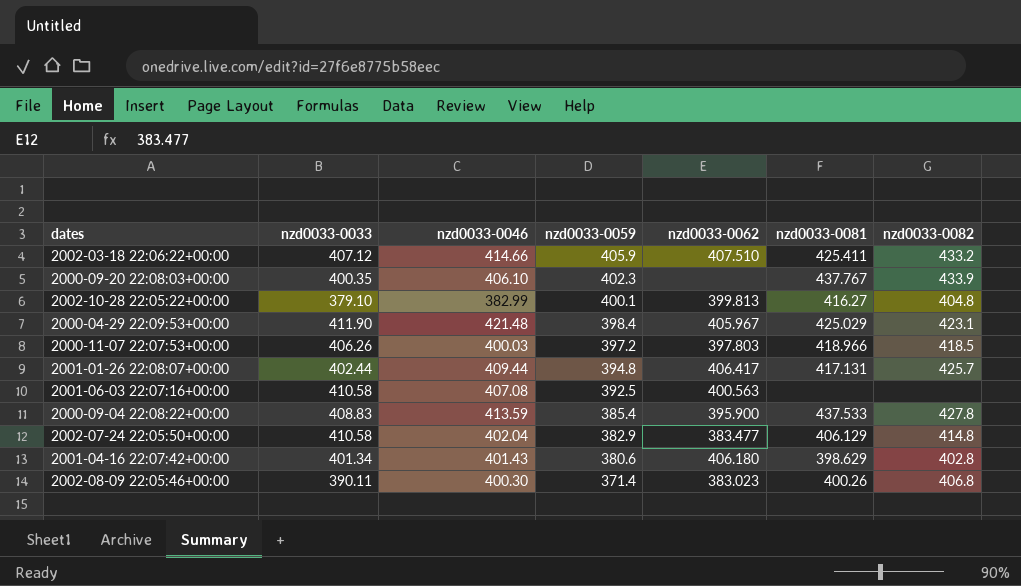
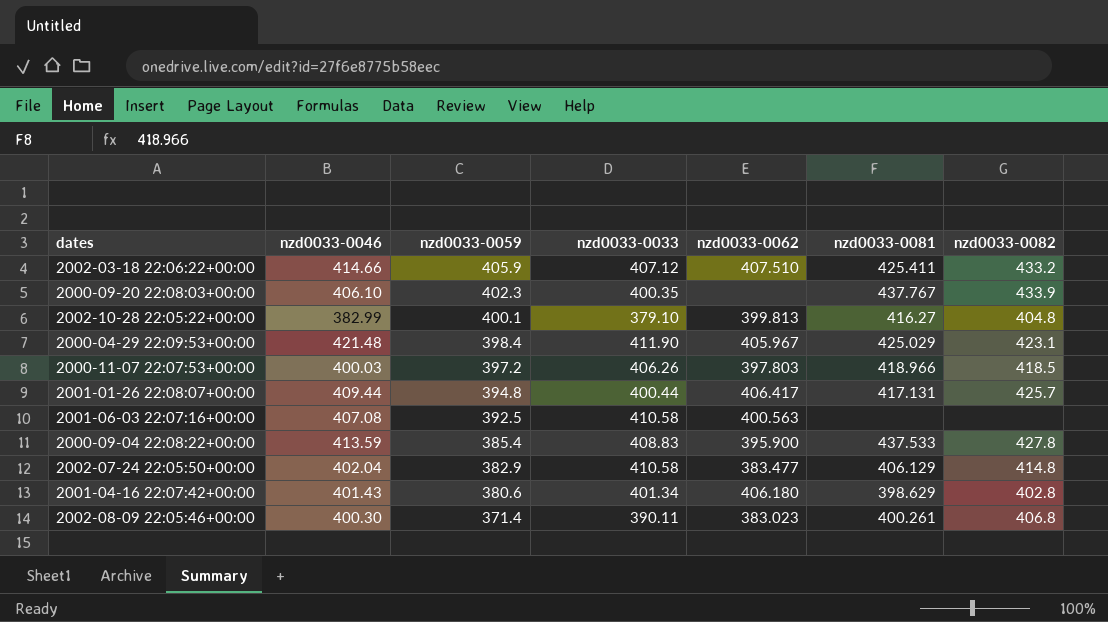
column nzd0033-0033 | position: 2 -> 4
2001-01-26 22:08:07+00:00 | nzd0033-0033: 402.44 -> 400.44
2002-08-09 22:05:46+00:00 | nzd0033-0081: 400.26 -> 400.261

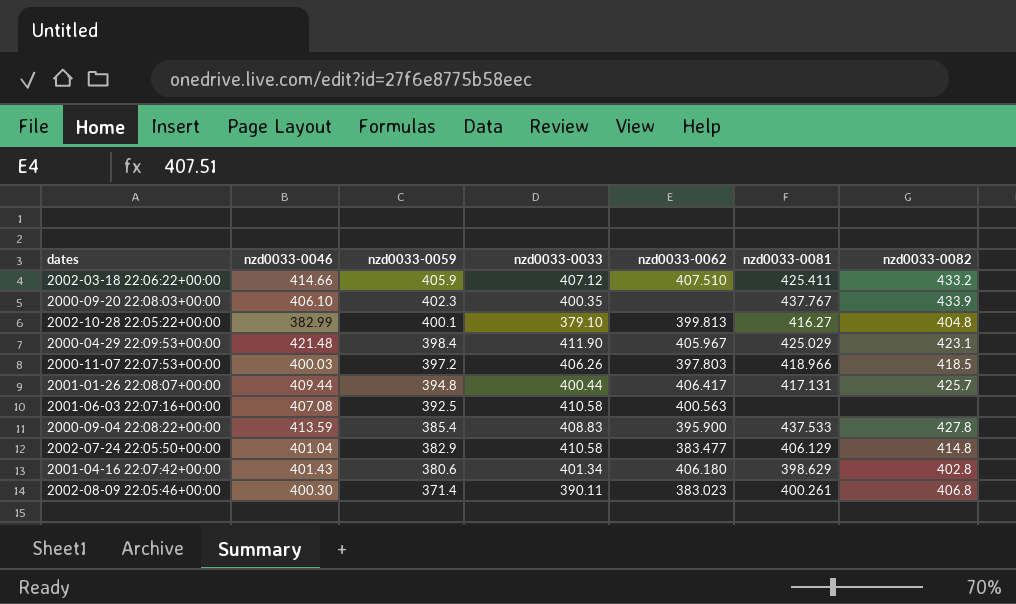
2002-07-24 22:05:50+00:00 | nzd0033-0046: 402.04 -> 401.04

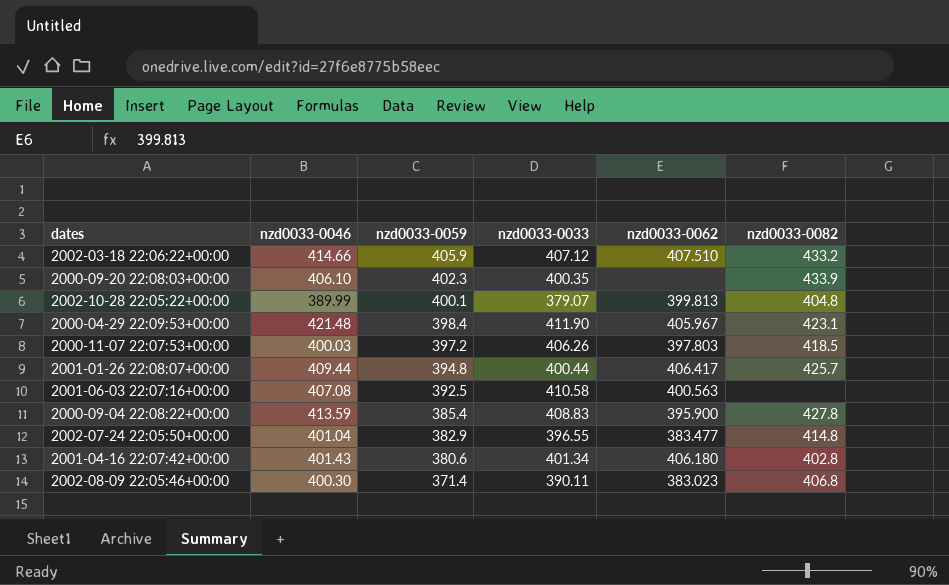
column nzd0033-0081 | position: 6 -> none
2002-10-28 22:05:22+00:00 | nzd0033-0046: 382.99 -> 389.99
2002-10-28 22:05:22+00:00 | nzd0033-0033: 379.10 -> 379.07
2002-07-24 22:05:50+00:00 | nzd0033-0033: 410.58 -> 396.55

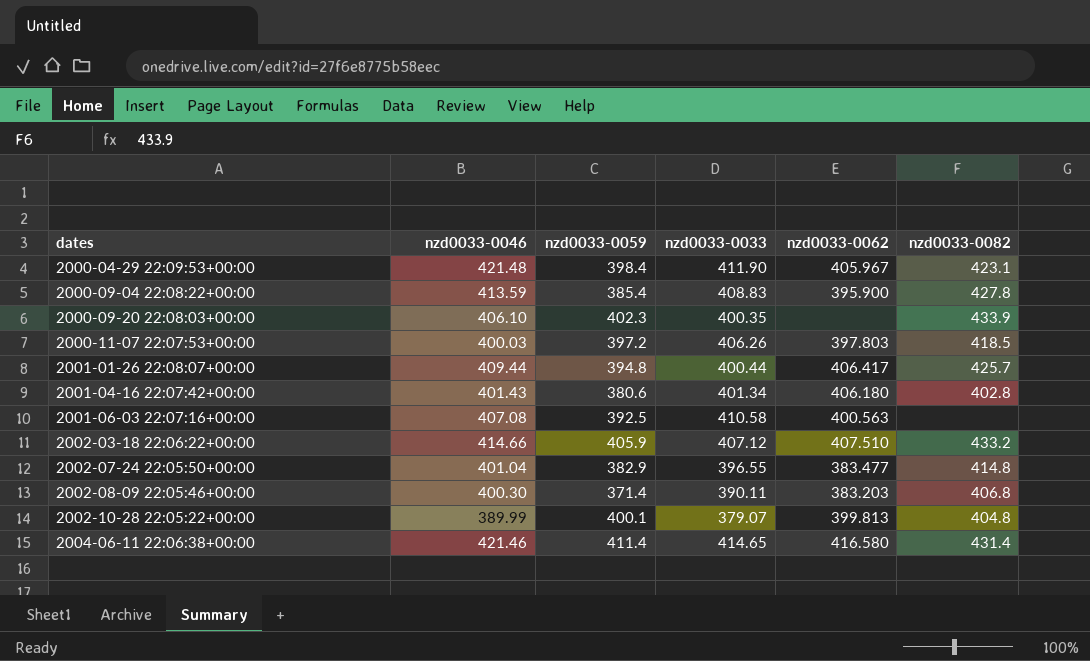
row order: nzd0033-0059 descending -> dates ascending
2002-08-09 22:05:46+00:00 | nzd0033-0062: 383.023 -> 383.203
row 2004-06-11 22:06:38+00:00: none -> 421.46 | 411.4 | 414.65 | 416.580 | 431.4

